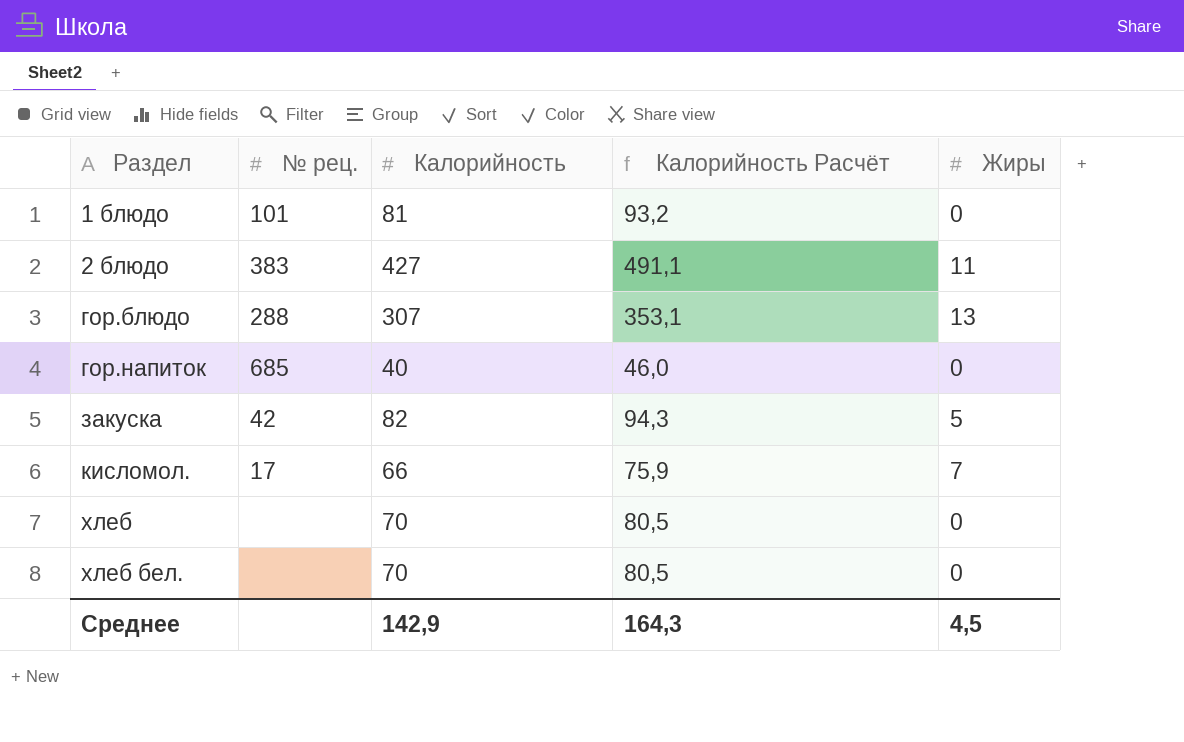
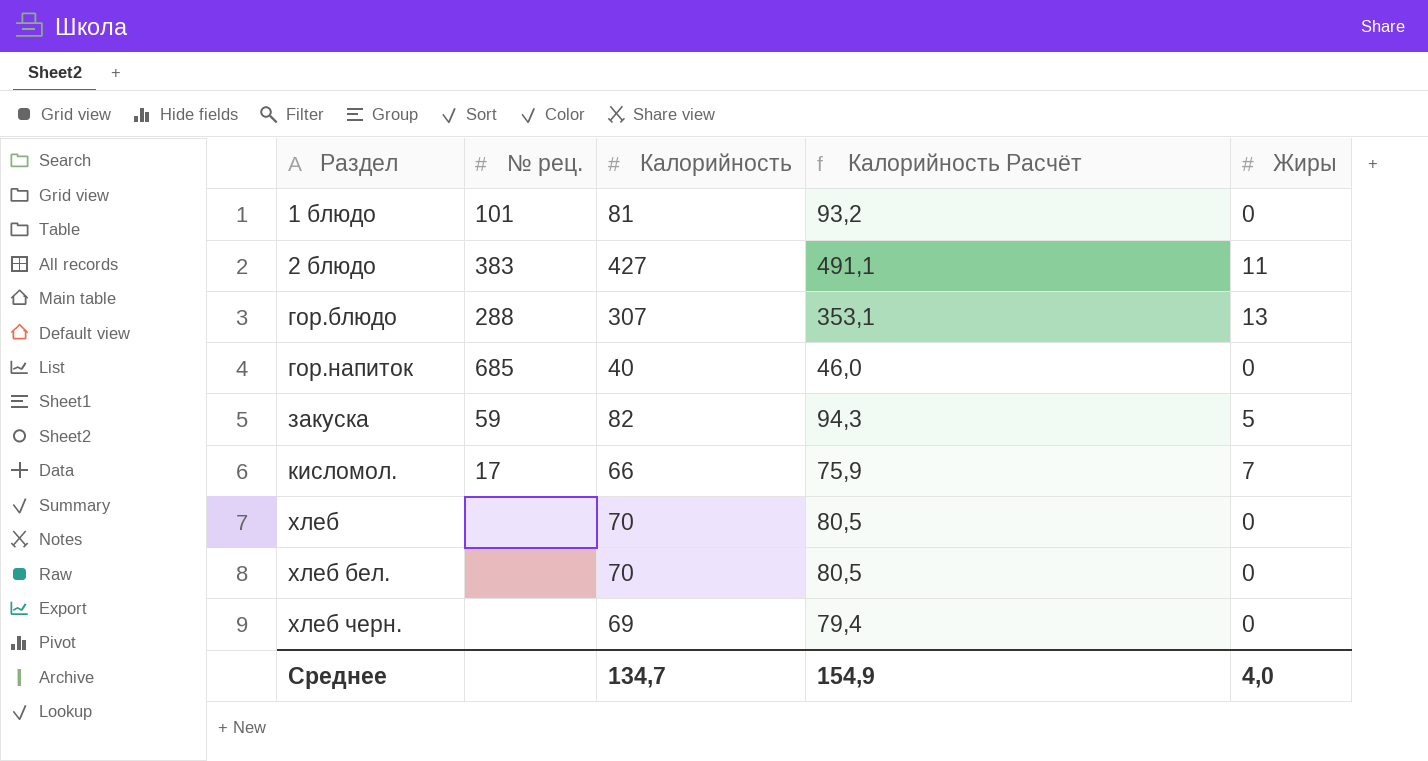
закуска | № рец.: 42 -> 59
row хлеб черн.: none -> none | 69 | 79,4 | 0
Среднее | Калорийность: 142,9 -> 134,7
Среднее | Калорийность Расчёт: 164,3 -> 154,9
Среднее | Жиры: 4,5 -> 4,0

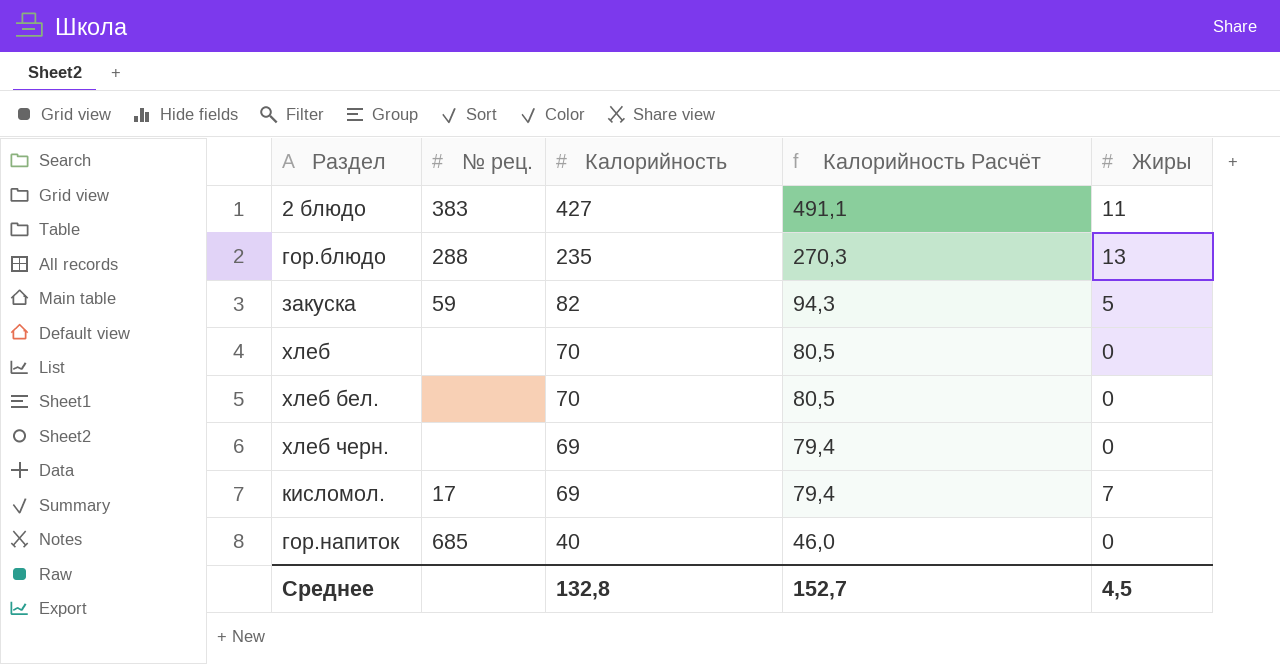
row order: Раздел ascending -> Калорийность descending
row 1 блюдо: 101 | 81 | 93,2 | 0 -> none
гор.блюдо | Калорийность: 307 -> 235
гор.блюдо | Калорийность Расчёт: 353,1 -> 270,3
кисломол. | Калорийность: 66 -> 69
кисломол. | Калорийность Расчёт: 75,9 -> 79,4
Среднее | Калорийность: 134,7 -> 132,8
Среднее | Калорийность Расчёт: 154,9 -> 152,7
Среднее | Жиры: 4,0 -> 4,5

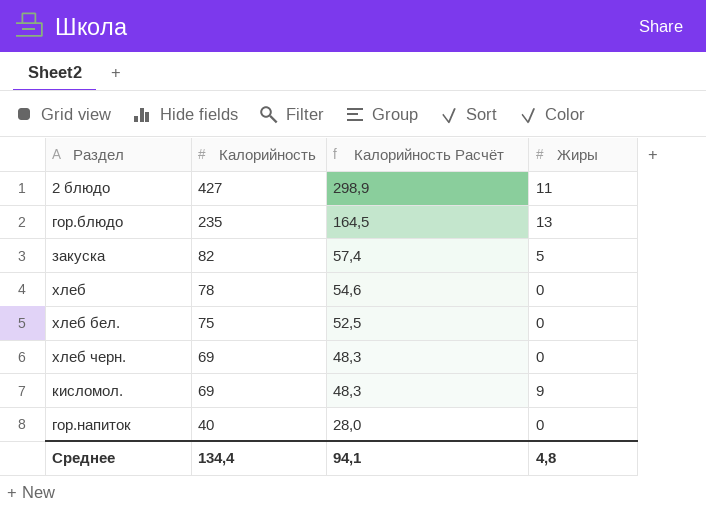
column № рец. | position: 2 -> none
column Калорийность Расчёт | formula: [Калорийность] * 1,15 -> [Калорийность] * 0,7
хлеб | Калорийность: 70 -> 78
хлеб бел. | Калорийность: 70 -> 75
кисломол. | Жиры: 7 -> 9
Среднее | Калорийность: 132,8 -> 134,4
Среднее | Калорийность Расчёт: 152,7 -> 94,1
Среднее | Жиры: 4,5 -> 4,8

